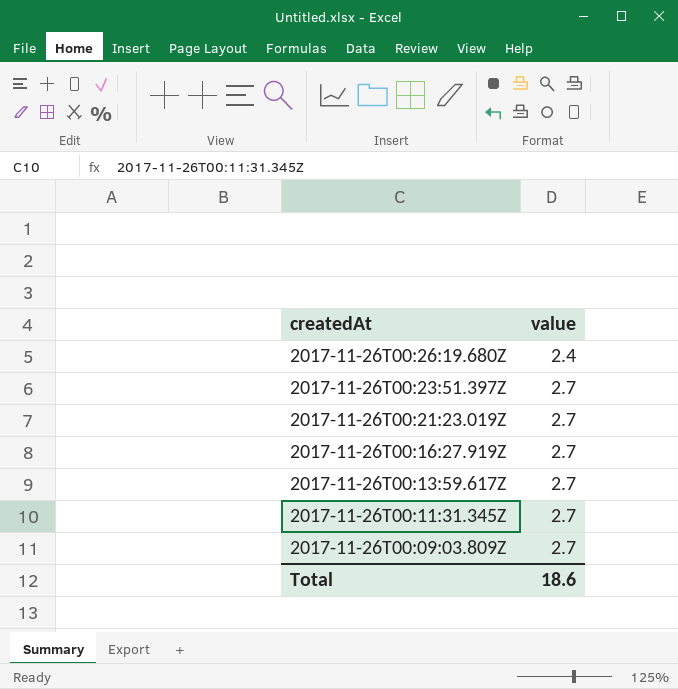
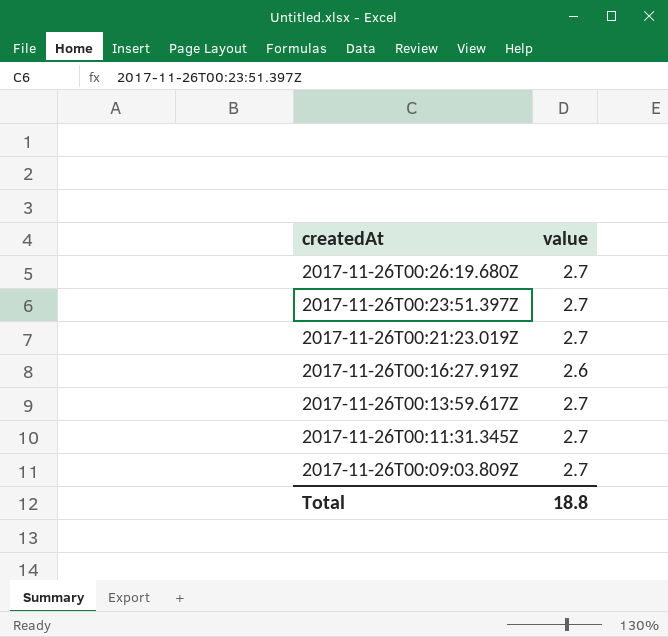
2017-11-26T00:26:19.680Z | value: 2.4 -> 2.7
2017-11-26T00:16:27.919Z | value: 2.7 -> 2.6
Total | value: 18.6 -> 18.8

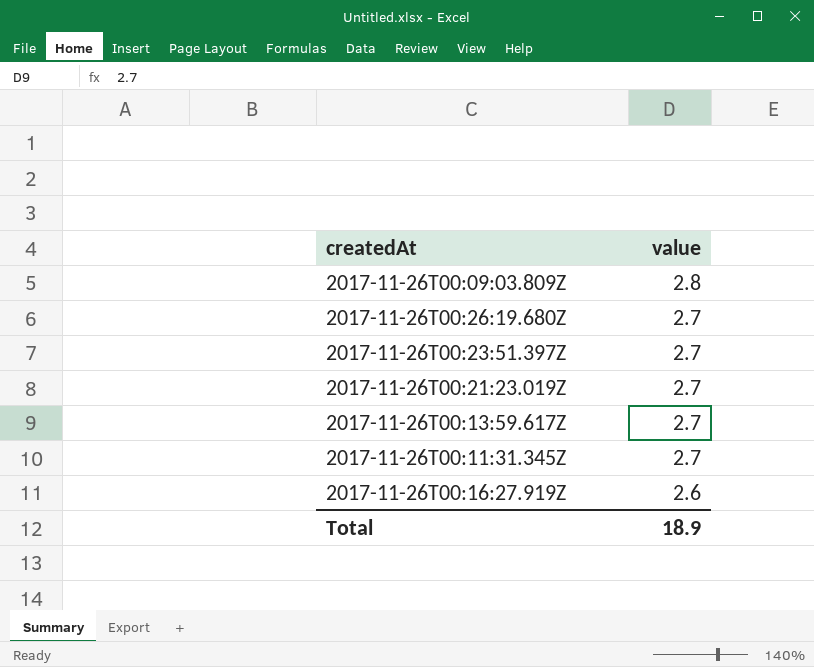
row order: createdAt descending -> value descending
2017-11-26T00:09:03.809Z | value: 2.7 -> 2.8
Total | value: 18.8 -> 18.9

